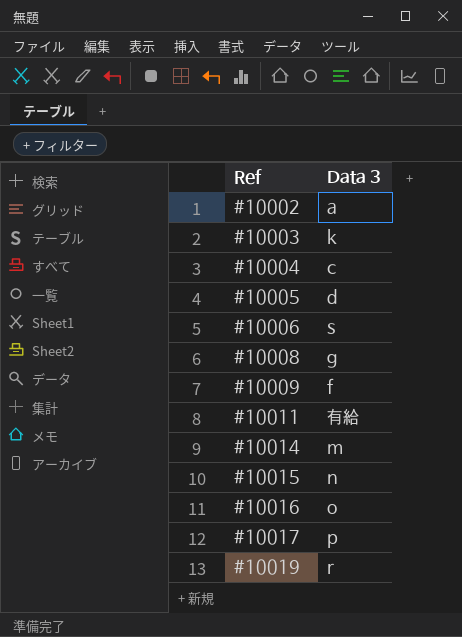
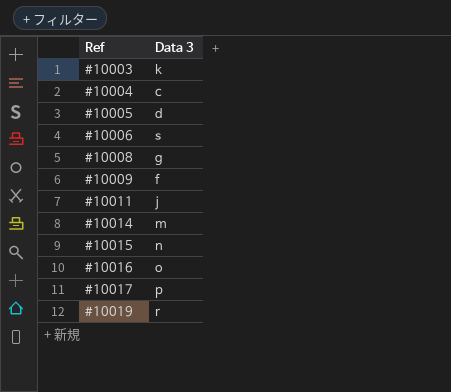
row #10002: a -> none
#10011 | Data 3: 有給 -> j

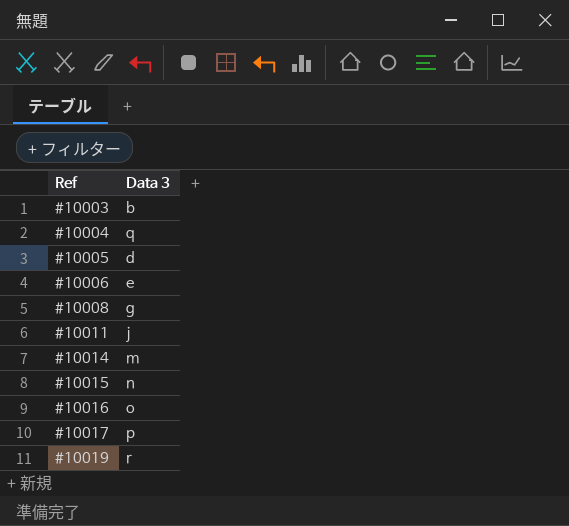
row #10009: f -> none
#10003 | Data 3: k -> b
#10004 | Data 3: c -> q
#10006 | Data 3: s -> e

